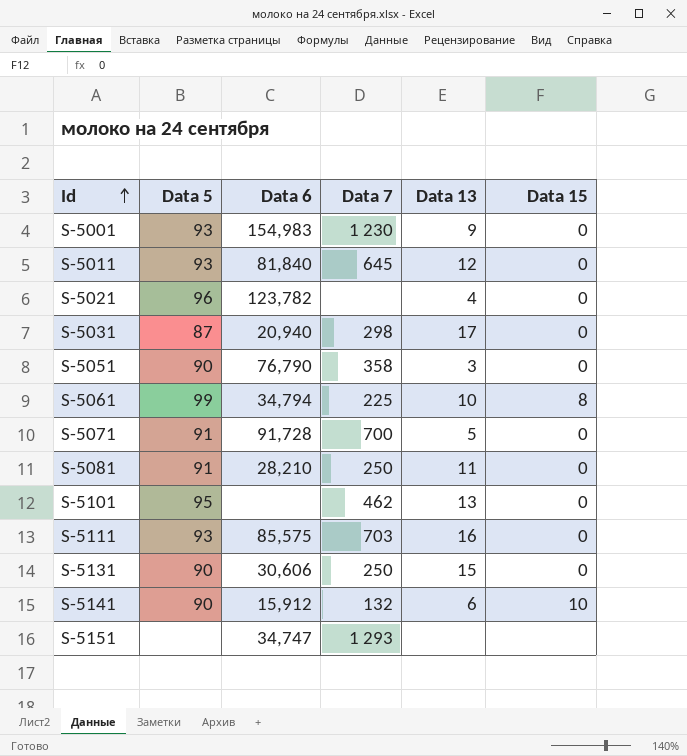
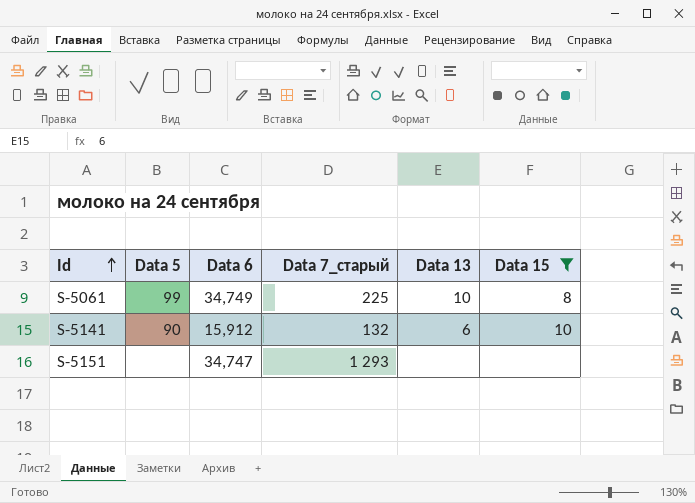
filter: none -> Data 15 != 0
column name: Data 7 -> Data 7_старый
S-5061 | Data 6: 34,794 -> 34,749

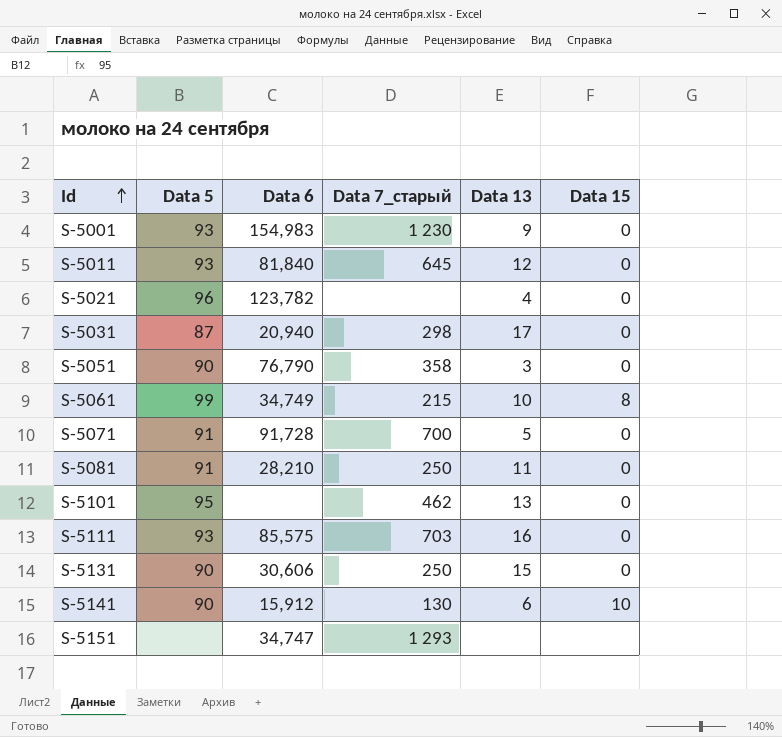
filter: Data 15 != 0 -> none
S-5061 | Data 7_старый: 225 -> 215
S-5141 | Data 7_старый: 132 -> 130

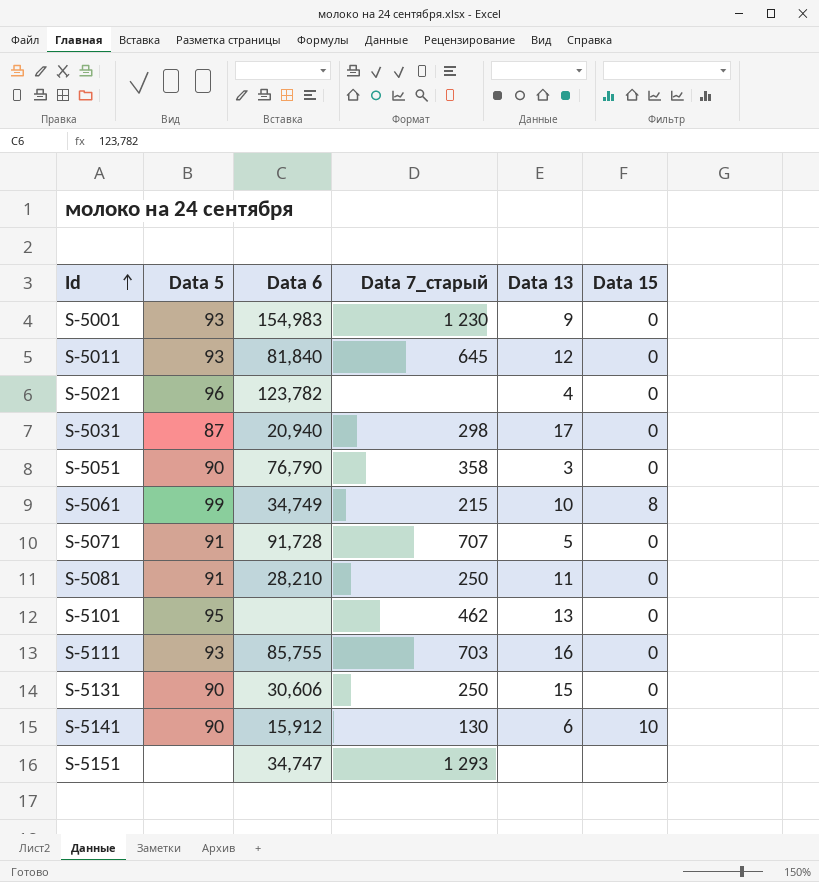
S-5071 | Data 7_старый: 700 -> 707
S-5111 | Data 6: 85,575 -> 85,755

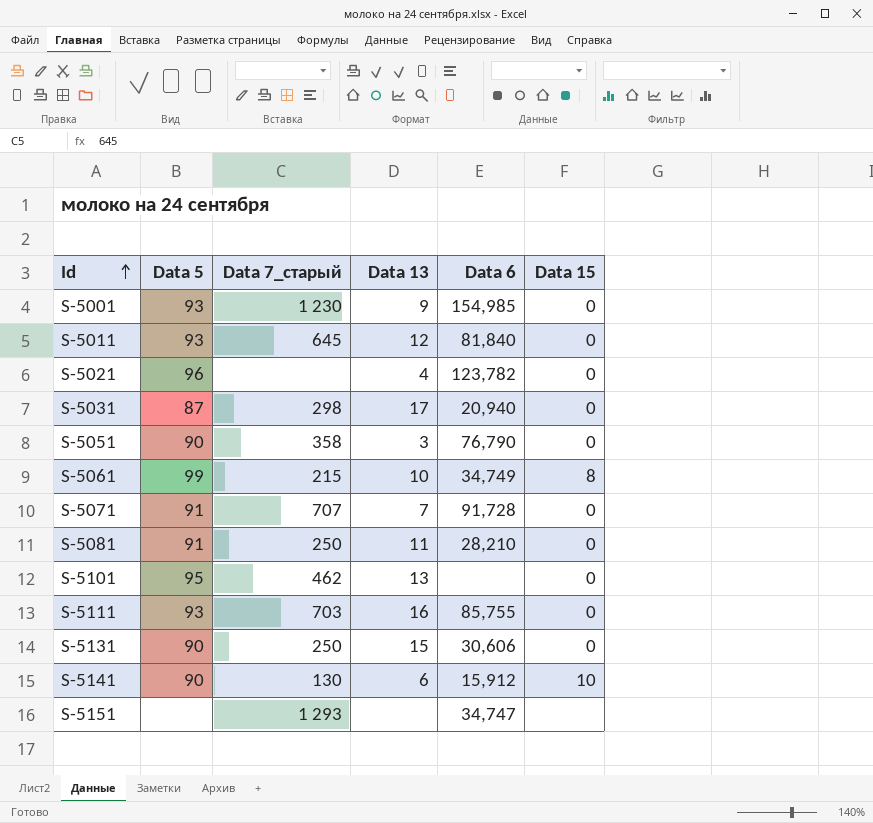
column Data 6 | position: 3 -> 5
S-5001 | Data 6: 154,983 -> 154,985
S-5071 | Data 13: 5 -> 7

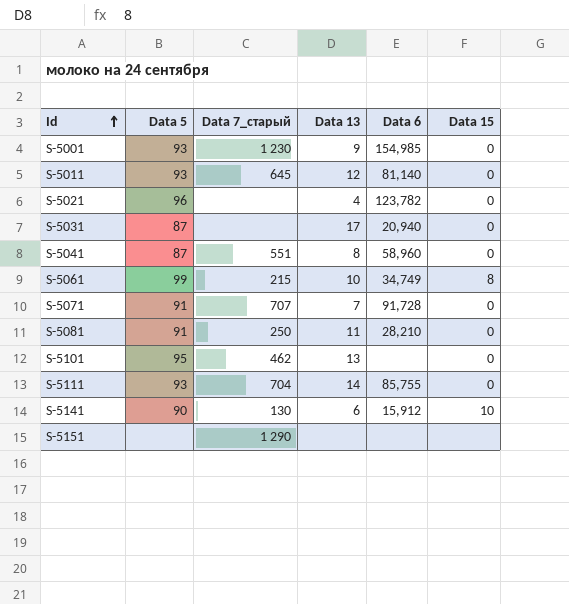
row S-5051: 90 | 358 | 3 | 76,790 | 0 -> none
row S-5131: 90 | 250 | 15 | 30,606 | 0 -> none
S-5011 | Data 6: 81,840 -> 81,140
S-5031 | Data 7_старый: 298 -> none
row S-5041: none -> 87 | 551 | 8 | 58,960 | 0
S-5111 | Data 7_старый: 703 -> 704
S-5111 | Data 13: 16 -> 14
S-5151 | Data 7_старый: 1 293 -> 1 290
S-5151 | Data 6: 34,747 -> none

